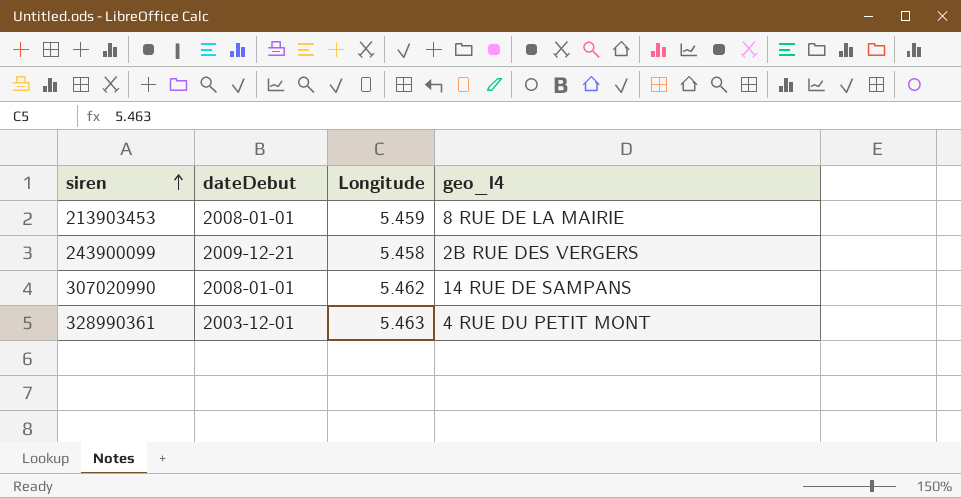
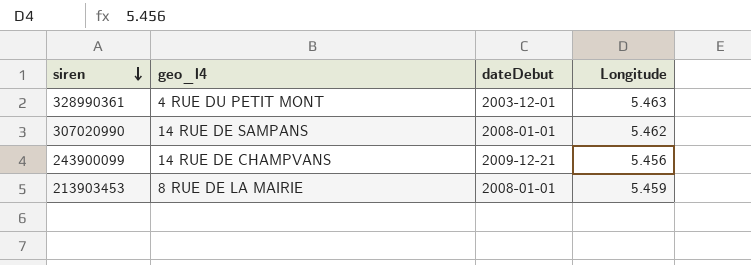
row order: siren ascending -> siren descending
column geo_l4 | position: 4 -> 2
243900099 | geo_l4: 2B RUE DES VERGERS -> 14 RUE DE CHAMPVANS
243900099 | Longitude: 5.458 -> 5.456

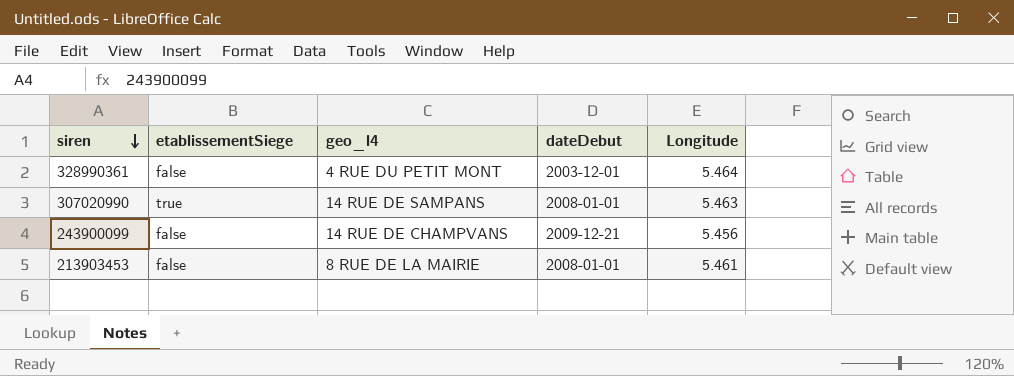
column etablissementSiege | position: none -> 2
328990361 | Longitude: 5.463 -> 5.464
307020990 | Longitude: 5.462 -> 5.463
213903453 | Longitude: 5.459 -> 5.461

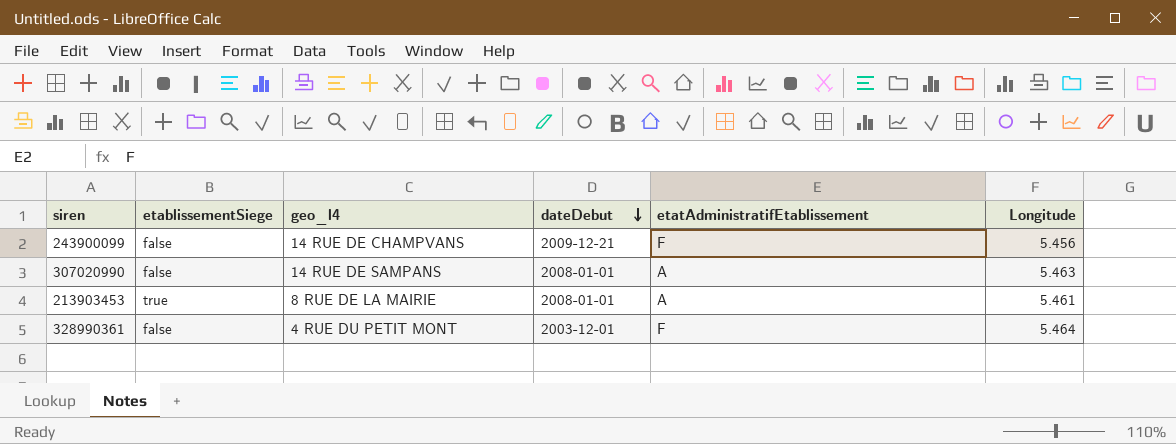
row order: siren descending -> dateDebut descending
column etatAdministratifEtablissement | position: none -> 5
307020990 | etablissementSiege: true -> false
213903453 | etablissementSiege: false -> true

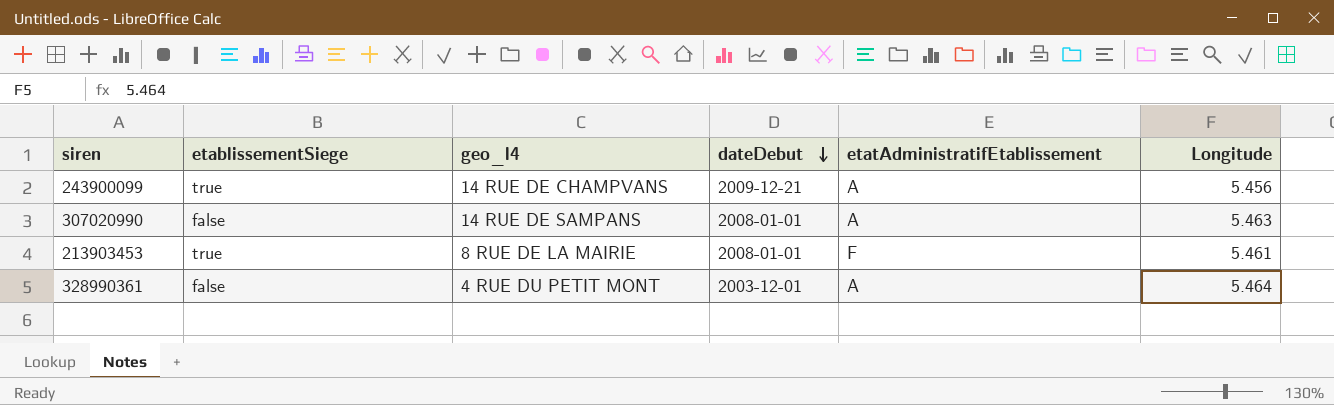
243900099 | etablissementSiege: false -> true
243900099 | etatAdministratifEtablissement: F -> A
213903453 | etatAdministratifEtablissement: A -> F
328990361 | etatAdministratifEtablissement: F -> A

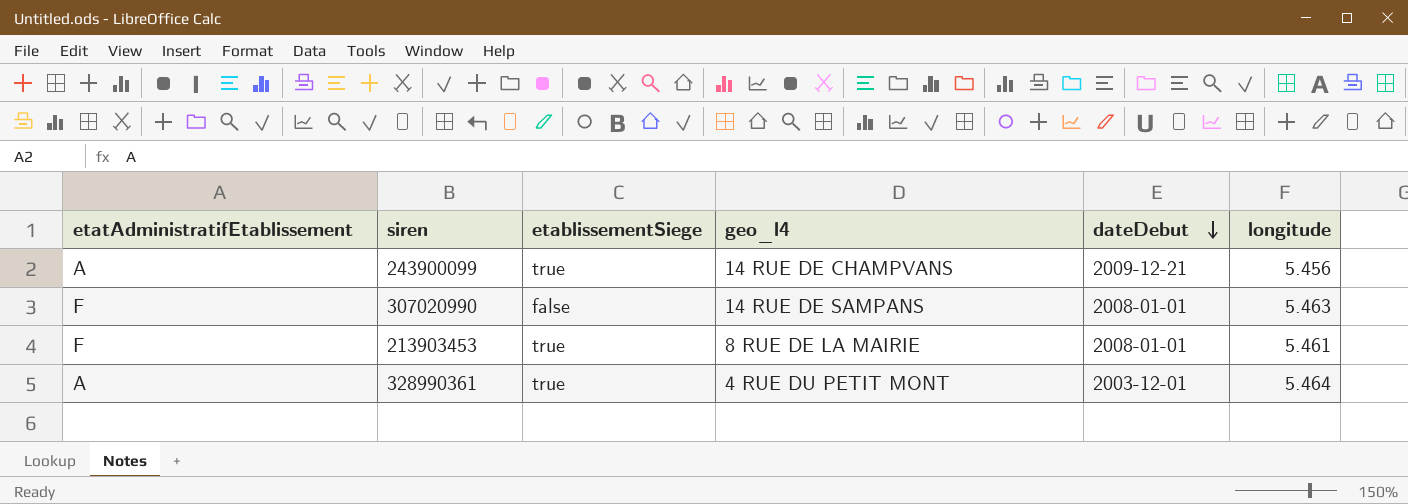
column etatAdministratifEtablissement | position: 5 -> 1
column name: Longitude -> longitude
307020990 | etatAdministratifEtablissement: A -> F
328990361 | etablissementSiege: false -> true

